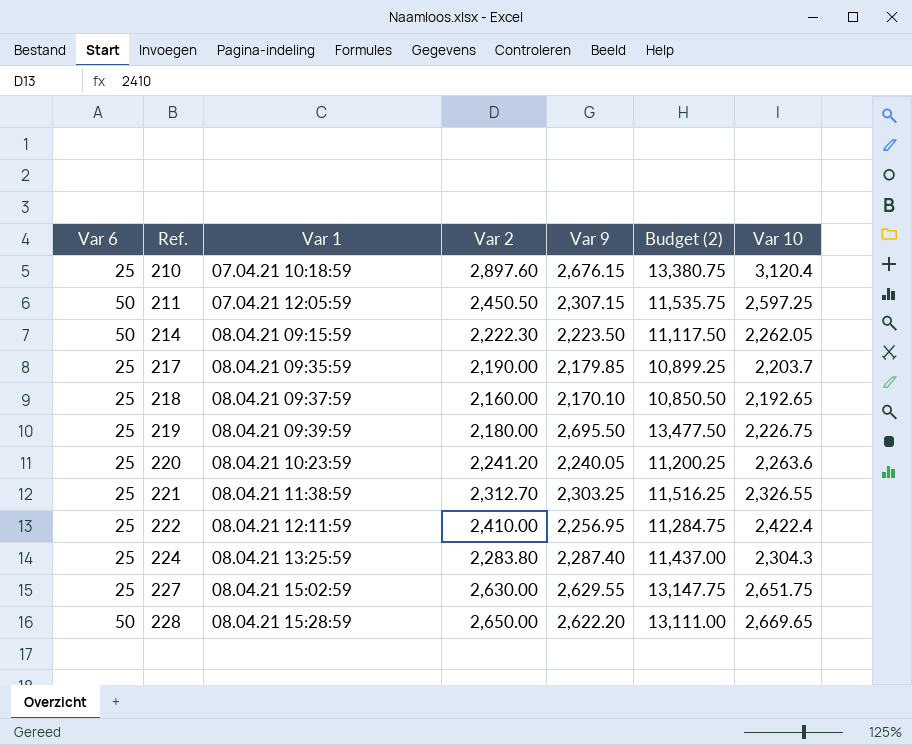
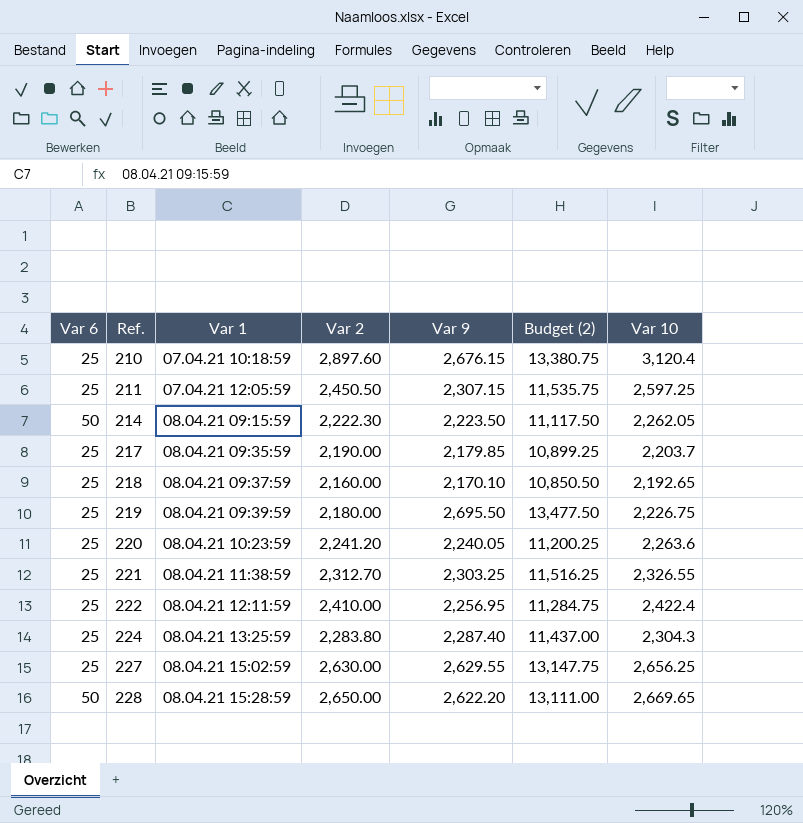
211 | Var 6: 50 -> 25
227 | Var 10: 2,651.75 -> 2,656.25

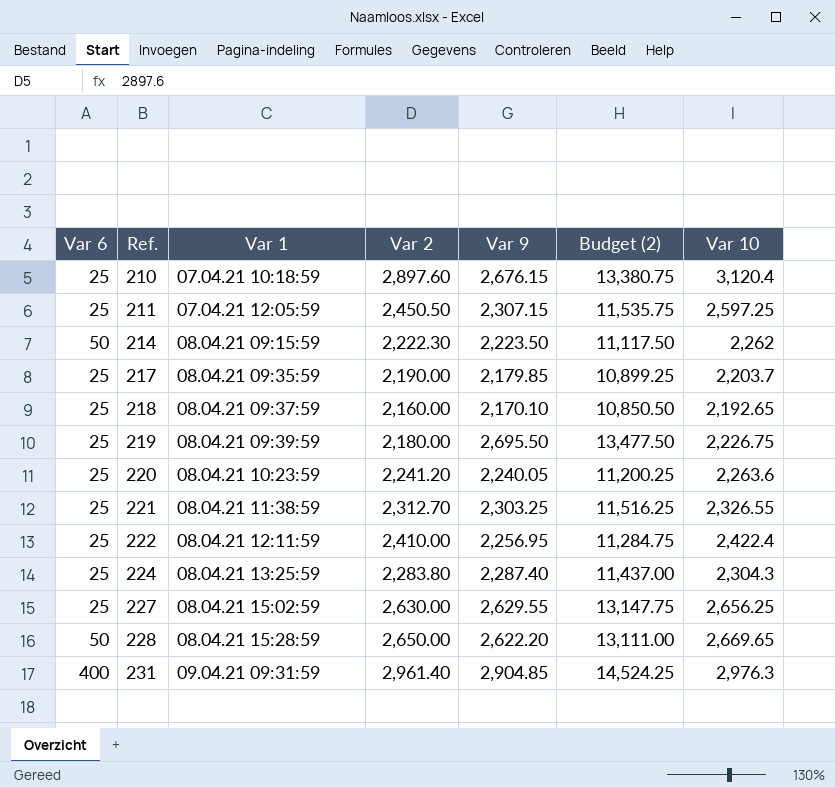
214 | Var 10: 2,262.05 -> 2,262
row 231: none -> 400 | 09.04.21 09:31:59 | 2,961.40 | 2,904.85 | 14,524.25 | 2,976.3

